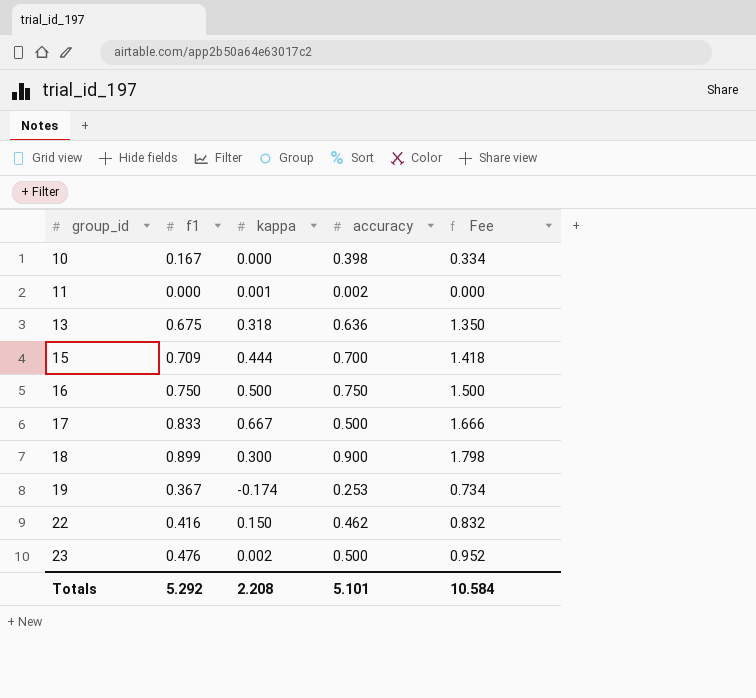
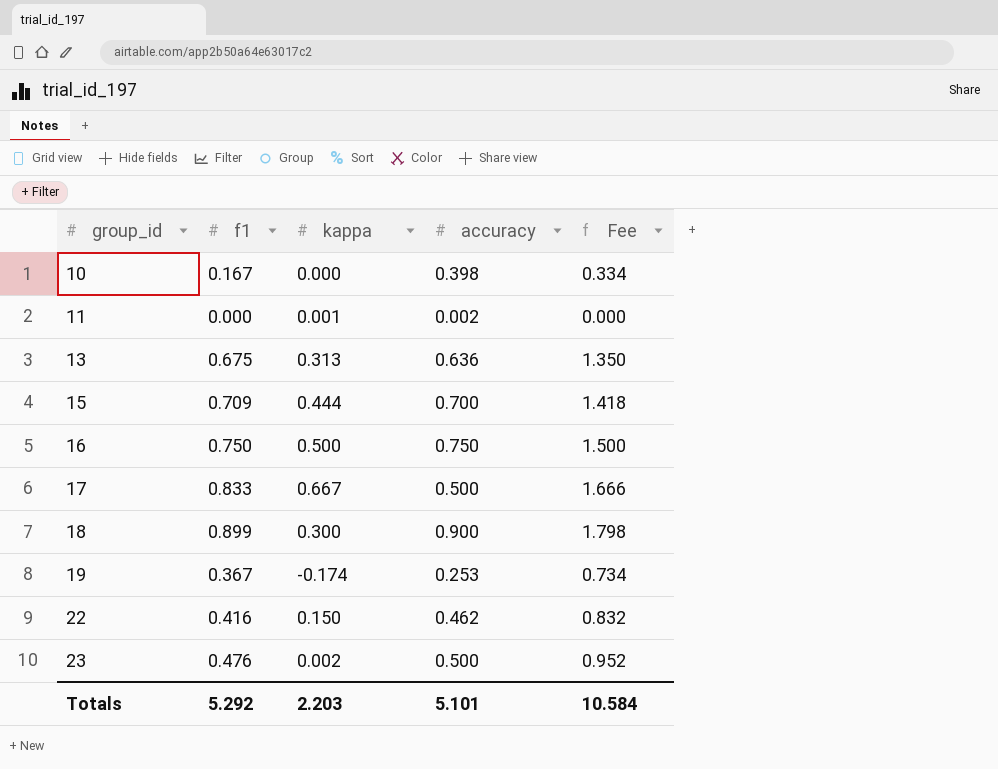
13 | kappa: 0.318 -> 0.313
Totals | kappa: 2.208 -> 2.203

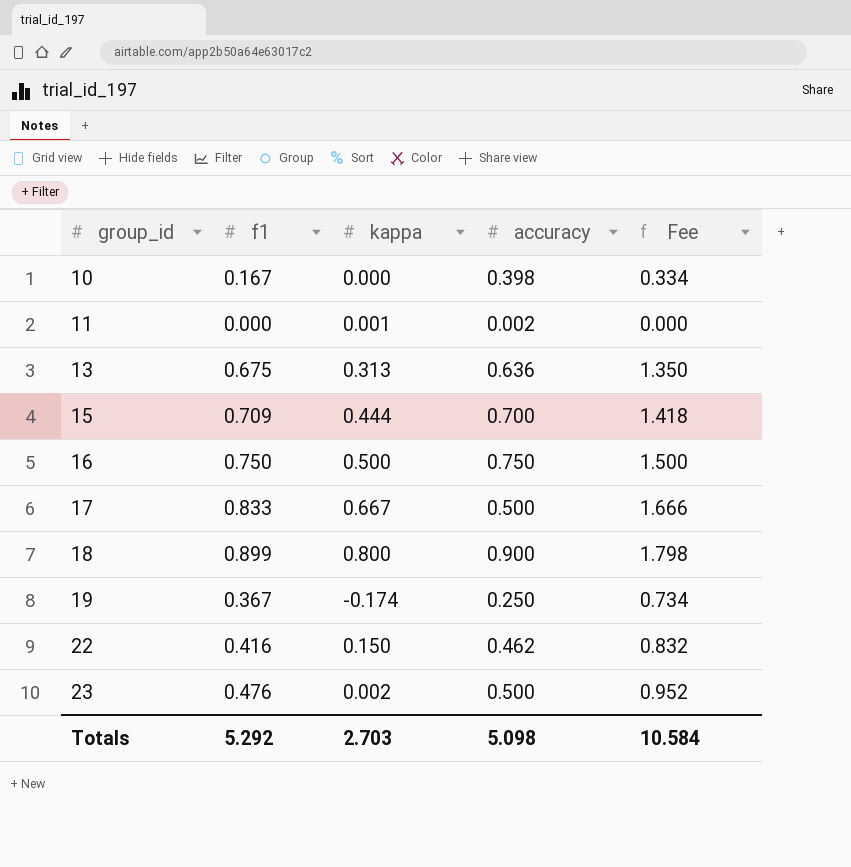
18 | kappa: 0.300 -> 0.800
19 | accuracy: 0.253 -> 0.250
Totals | kappa: 2.203 -> 2.703
Totals | accuracy: 5.101 -> 5.098

